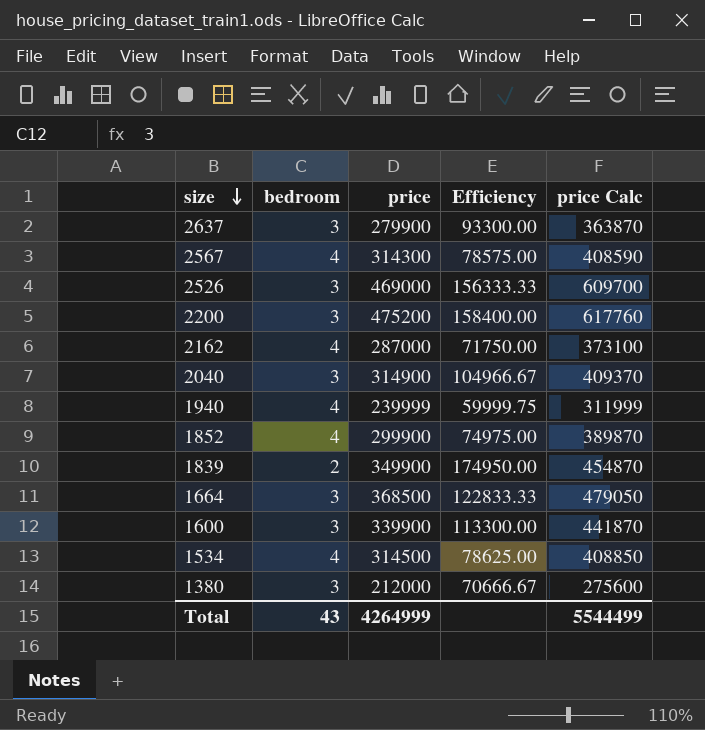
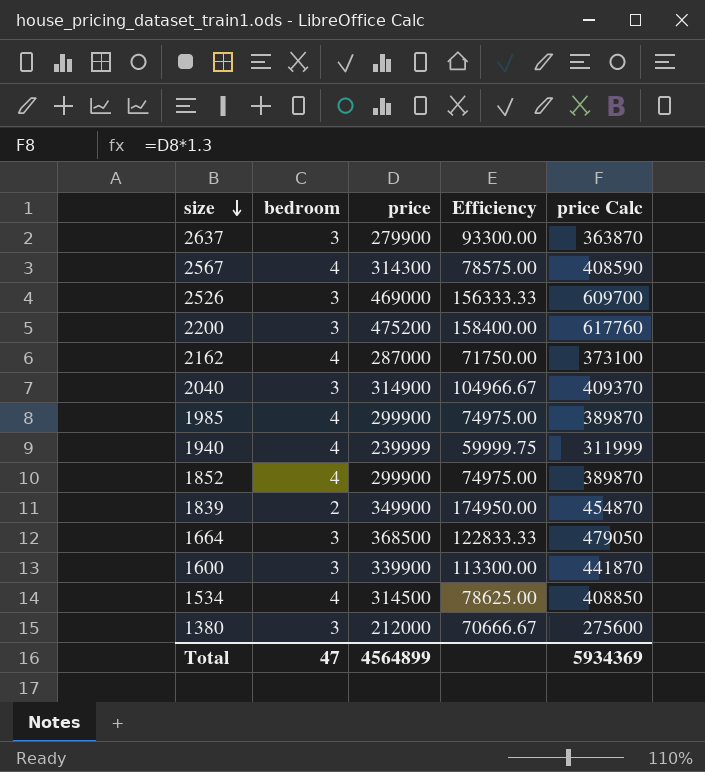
row 1985: none -> 4 | 299900 | 74975.00 | 389870
Total | bedroom: 43 -> 47
Total | price: 4264999 -> 4564899
Total | price Calc: 5544499 -> 5934369

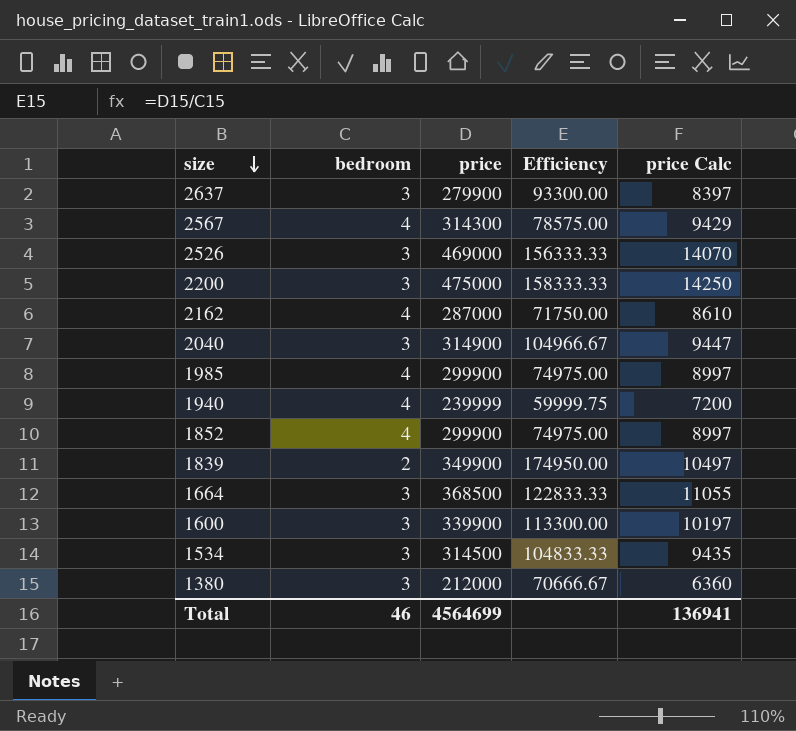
column price Calc | formula: [price] * 1.3 -> [price] * 0.03
2200 | price: 475200 -> 475000
2200 | Efficiency: 158400.00 -> 158333.33
1534 | bedroom: 4 -> 3
1534 | Efficiency: 78625.00 -> 104833.33
Total | bedroom: 47 -> 46
Total | price: 4564899 -> 4564699
Total | price Calc: 5934369 -> 136941

